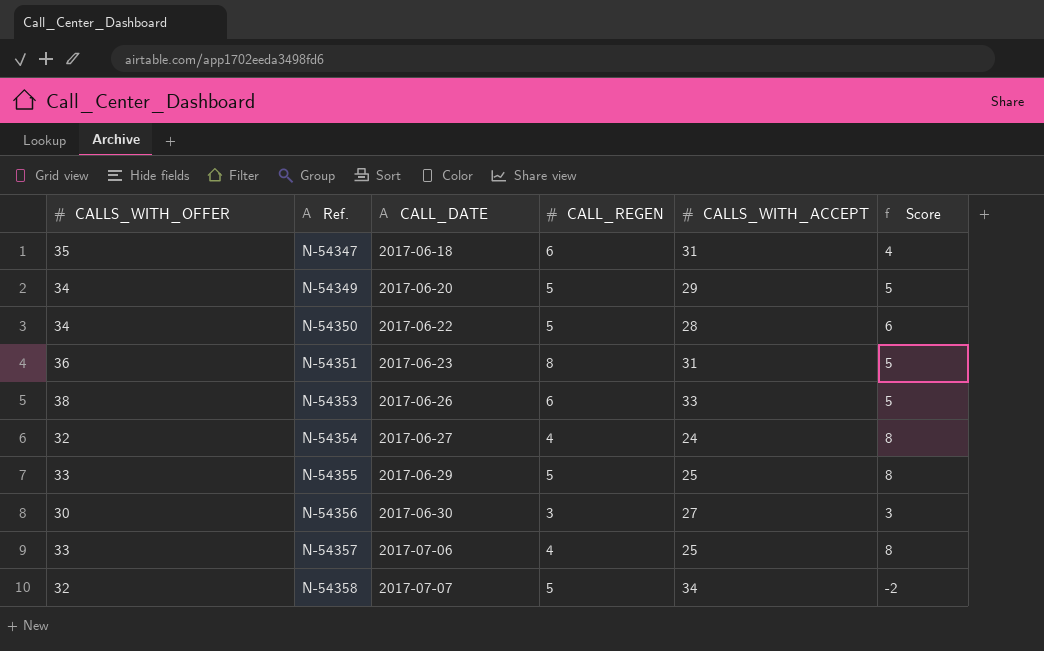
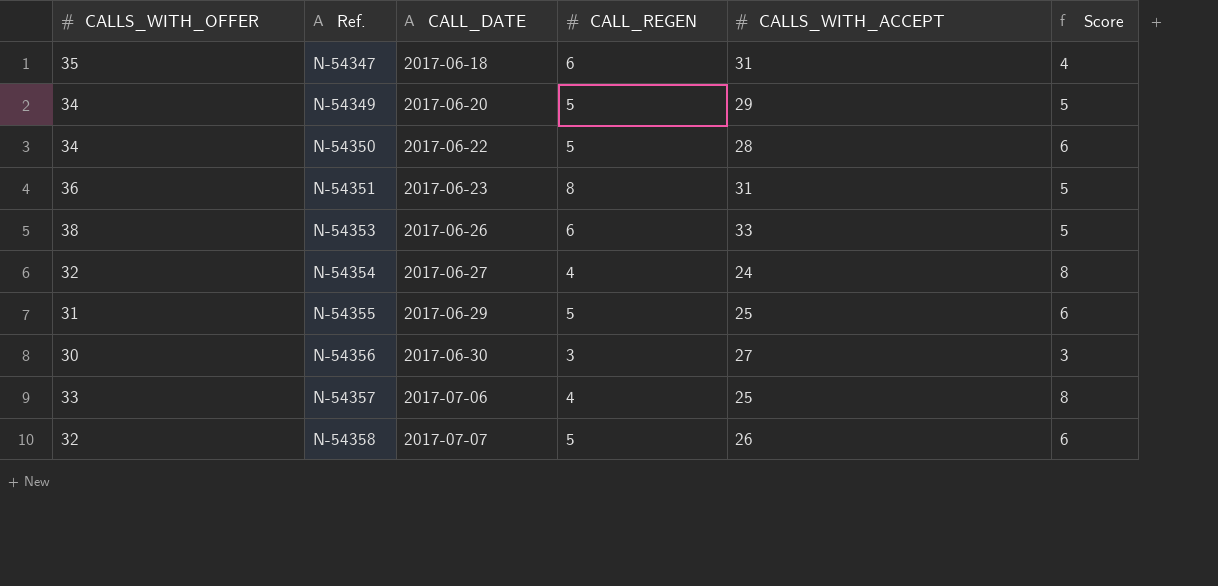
N-54355 | CALLS_WITH_OFFER: 33 -> 31
N-54355 | Score: 8 -> 6
N-54358 | CALLS_WITH_ACCEPT: 34 -> 26
N-54358 | Score: -2 -> 6

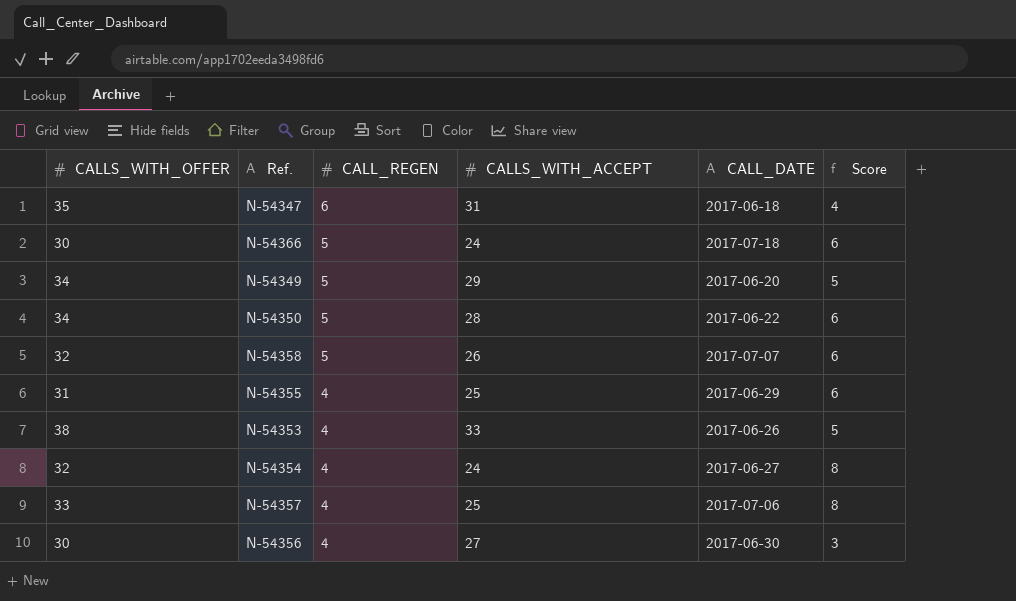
row order: Ref. ascending -> CALL_REGEN descending
column CALL_DATE | position: 3 -> 5
row N-54351: 36 | 2017-06-23 | 8 | 31 | 5 -> none
row N-54366: none -> 30 | 5 | 24 | 2017-07-18 | 6
N-54355 | CALL_REGEN: 5 -> 4
N-54353 | CALL_REGEN: 6 -> 4
N-54356 | CALL_REGEN: 3 -> 4

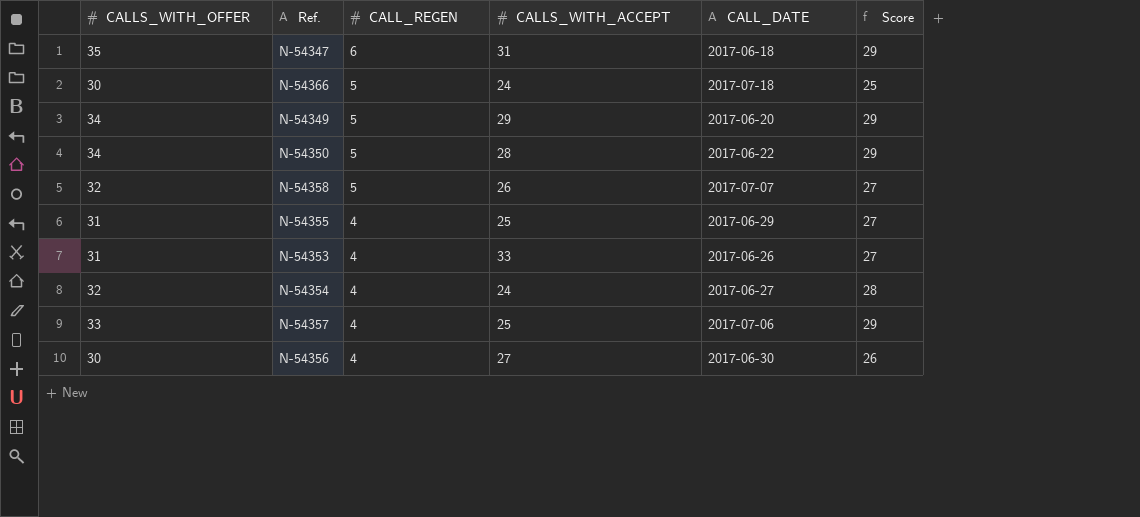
column Score | formula: [CALLS_WITH_OFFER] - [CALLS_WITH_ACCEPT] -> [CALLS_WITH_OFFER] - [CALL_REGEN]
N-54353 | CALLS_WITH_OFFER: 38 -> 31

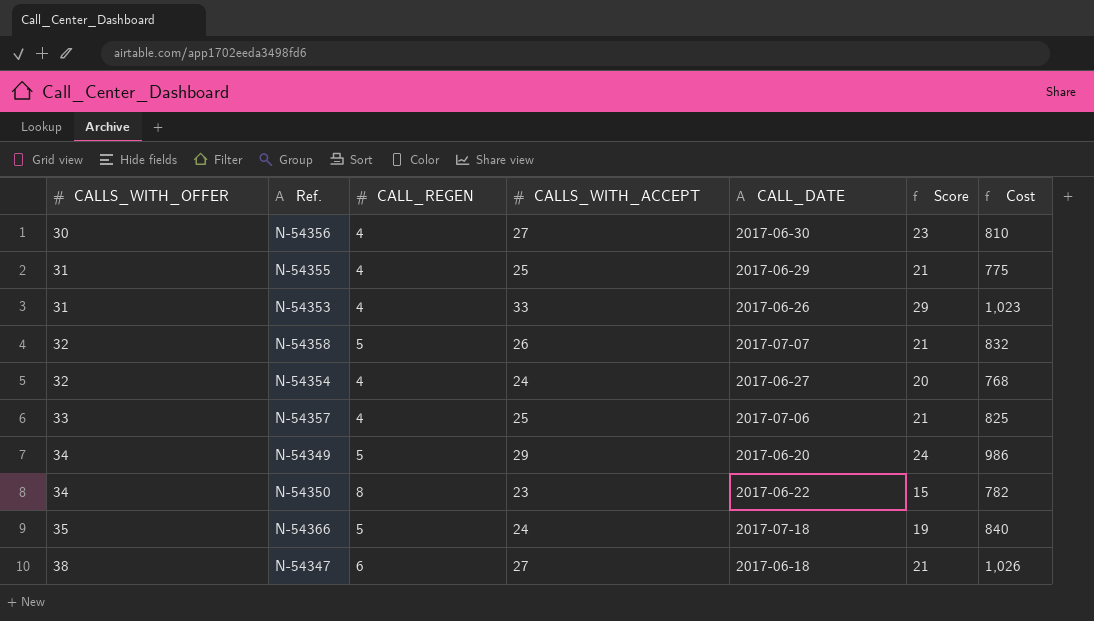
row order: CALL_REGEN descending -> CALLS_WITH_OFFER ascending
column Score | formula: [CALLS_WITH_OFFER] - [CALL_REGEN] -> [CALLS_WITH_ACCEPT] - [CALL_REGEN]
column Cost | formula: none -> [CALLS_WITH_OFFER] * [CALLS_WITH_ACCEPT]
N-54350 | CALL_REGEN: 5 -> 8
N-54350 | CALLS_WITH_ACCEPT: 28 -> 23
N-54366 | CALLS_WITH_OFFER: 30 -> 35
N-54347 | CALLS_WITH_OFFER: 35 -> 38
N-54347 | CALLS_WITH_ACCEPT: 31 -> 27

